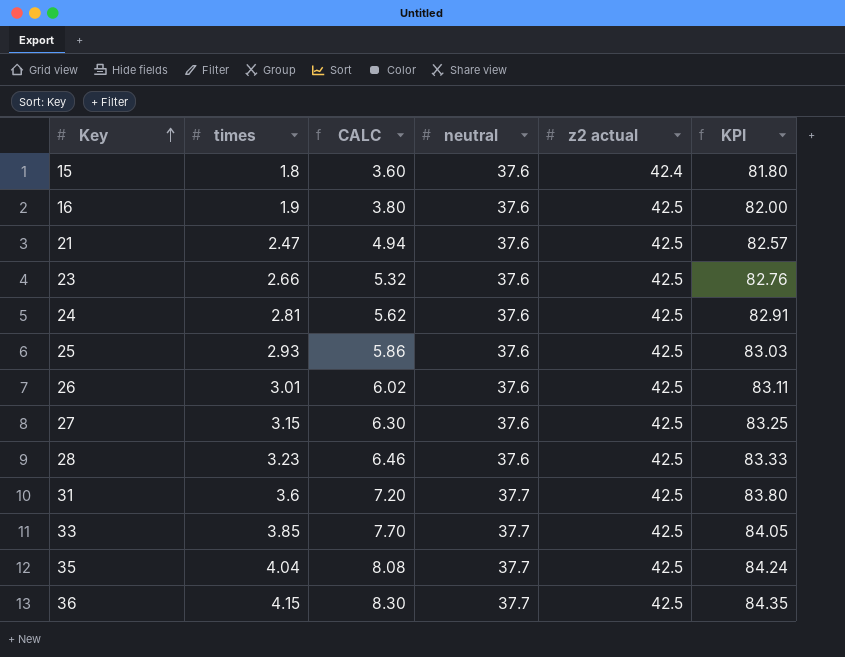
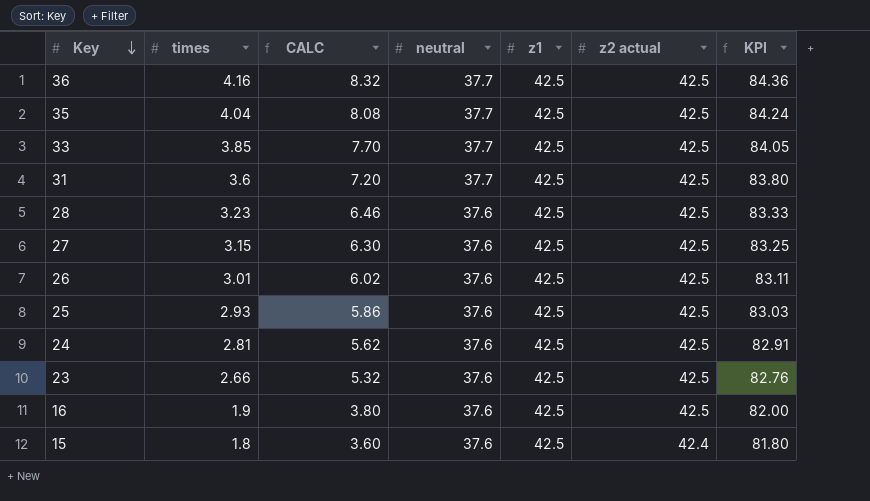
row order: Key ascending -> Key descending
column z1 | position: none -> 5
row 21: 2.47 | 4.94 | 37.6 | 42.5 | 82.57 -> none
36 | times: 4.15 -> 4.16
36 | CALC: 8.30 -> 8.32
36 | KPI: 84.35 -> 84.36

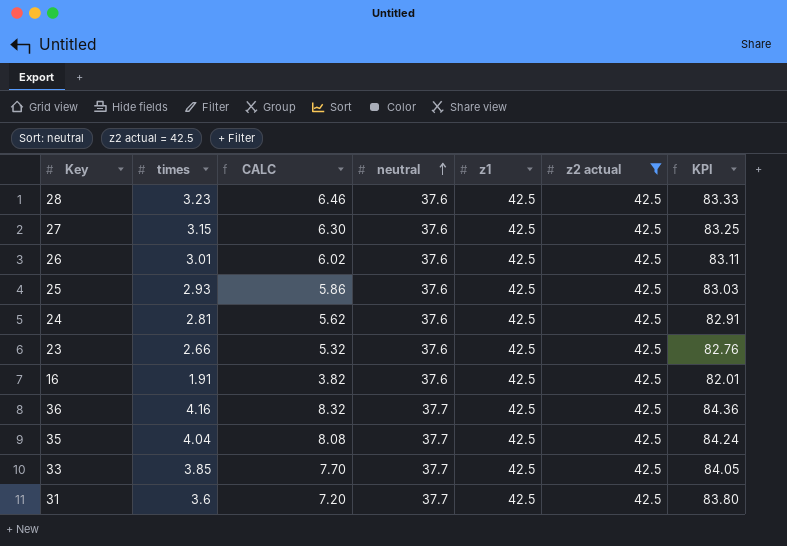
filter: none -> z2 actual = 42.5
row order: Key descending -> neutral ascending
16 | times: 1.9 -> 1.91
16 | CALC: 3.80 -> 3.82
16 | KPI: 82.00 -> 82.01

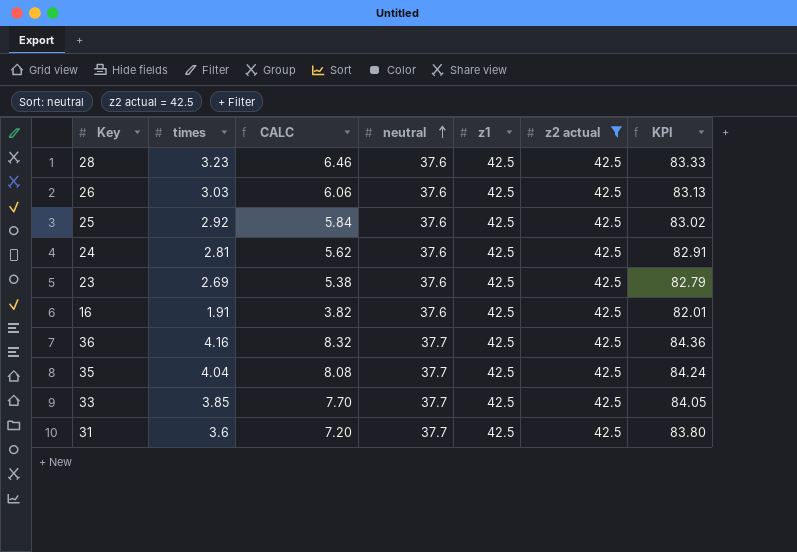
row 27: 3.15 | 6.30 | 37.6 | 42.5 | 42.5 | 83.25 -> none
26 | times: 3.01 -> 3.03
26 | CALC: 6.02 -> 6.06
26 | KPI: 83.11 -> 83.13
25 | times: 2.93 -> 2.92
25 | CALC: 5.86 -> 5.84
25 | KPI: 83.03 -> 83.02
23 | times: 2.66 -> 2.69
23 | CALC: 5.32 -> 5.38
23 | KPI: 82.76 -> 82.79

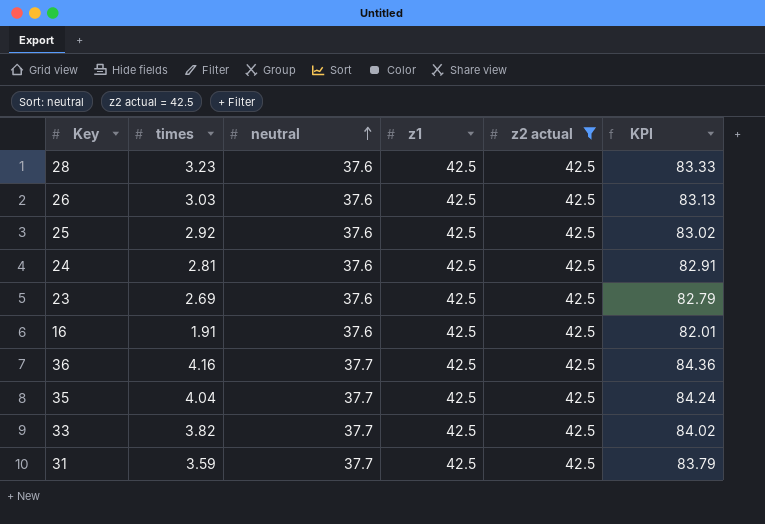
column CALC | formula: [times] * 2 -> none
33 | times: 3.85 -> 3.82
33 | KPI: 84.05 -> 84.02
31 | times: 3.6 -> 3.59
31 | KPI: 83.80 -> 83.79

